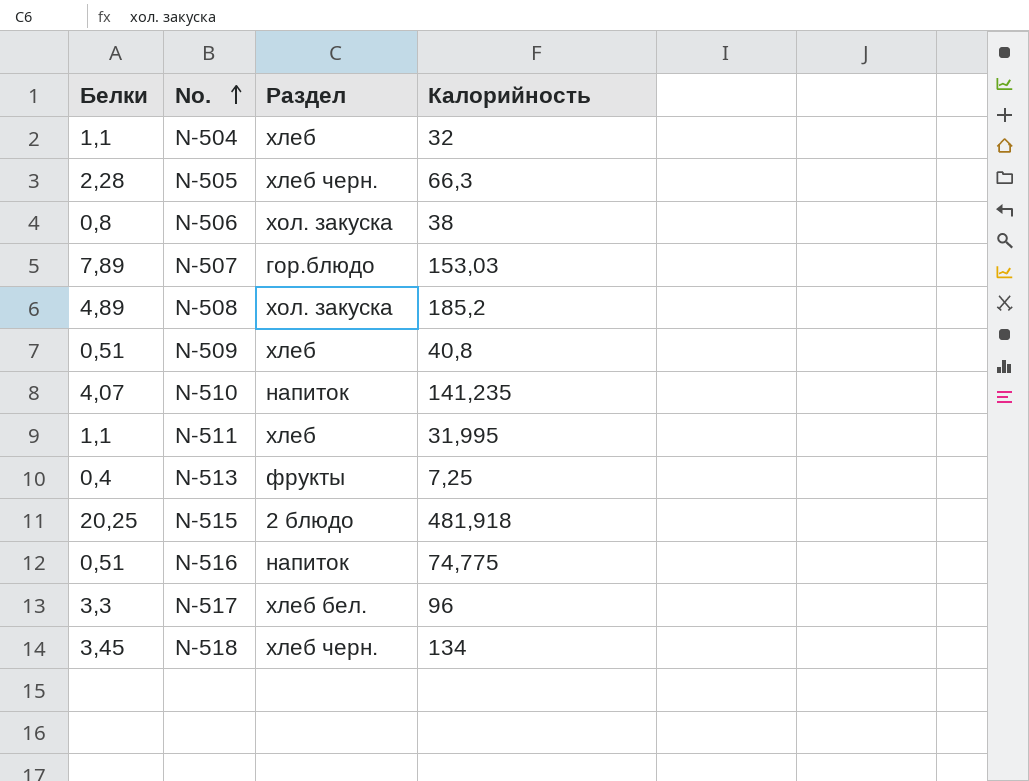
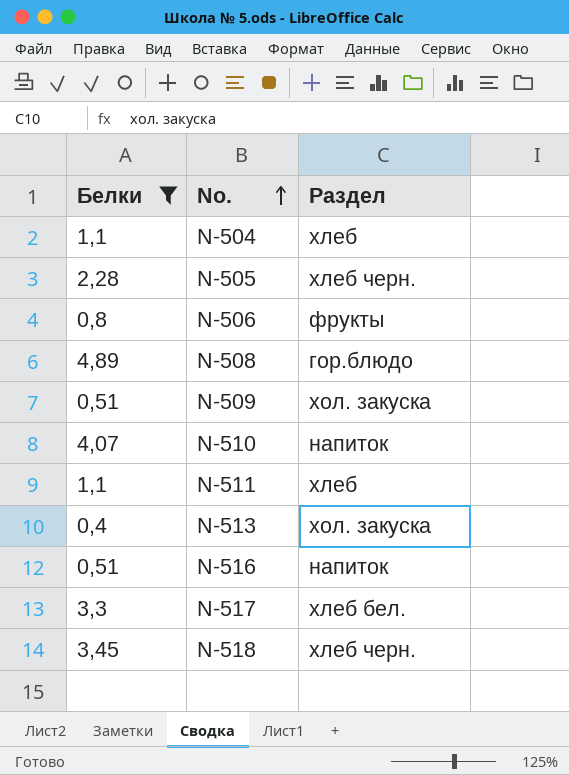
filter: none -> Белки <= 4,89
column Калорийность | position: 4 -> none
N-506 | Раздел: хол. закуска -> фрукты
N-508 | Раздел: хол. закуска -> гор.блюдо
N-509 | Раздел: хлеб -> хол. закуска
N-513 | Раздел: фрукты -> хол. закуска

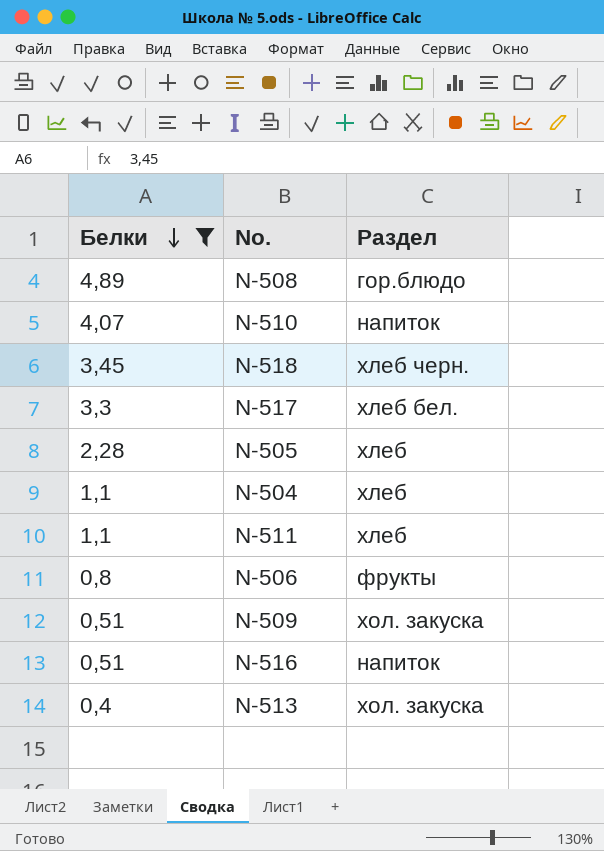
row order: No. ascending -> Белки descending
N-505 | Раздел: хлеб черн. -> хлеб

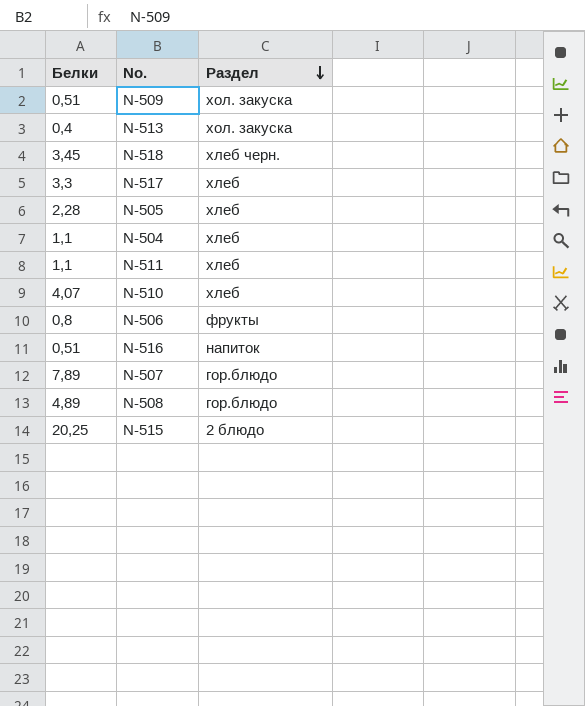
filter: Белки <= 4,89 -> none
row order: Белки descending -> Раздел descending
N-517 | Раздел: хлеб бел. -> хлеб
N-510 | Раздел: напиток -> хлеб

